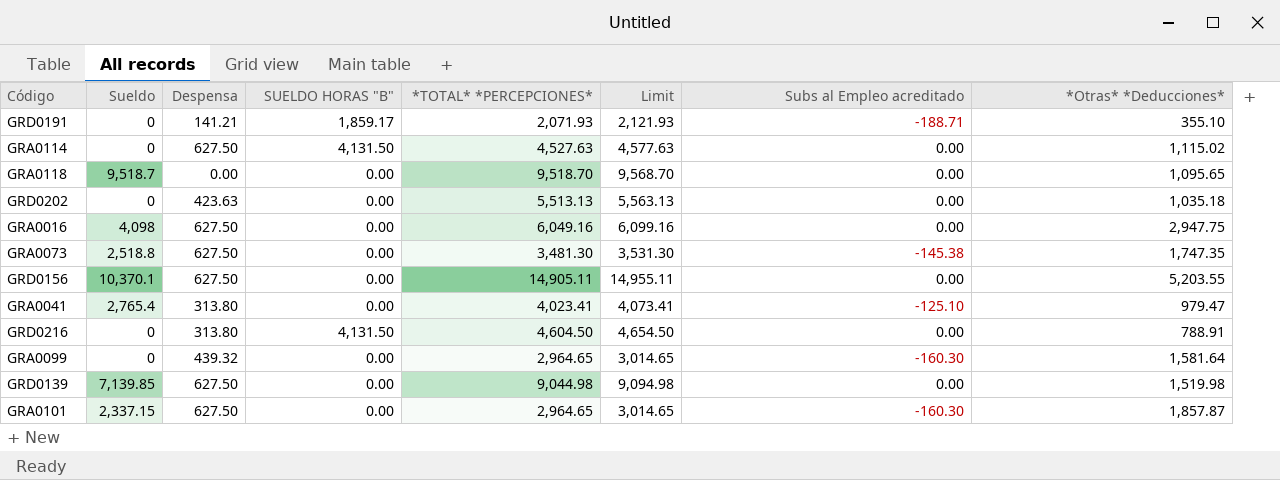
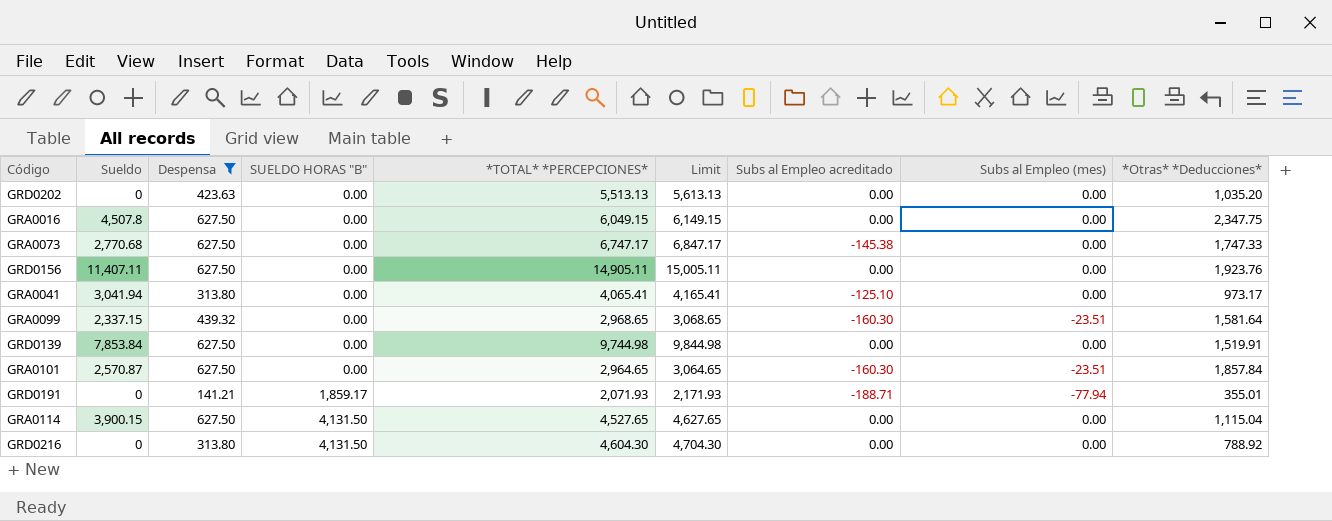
filter: none -> Despensa != 0.00
row order: none -> SUELDO HORAS "B" ascending
column Limit | formula: [*TOTAL* *PERCEPCIONES*] + 50 -> [*TOTAL* *PERCEPCIONES*] + 100
column Subs al Empleo (mes) | position: none -> 8
GRD0202 | *Otras* *Deducciones*: 1,035.18 -> 1,035.20
GRA0016 | Sueldo: 4,098 -> 4,507.8
GRA0016 | *TOTAL* *PERCEPCIONES*: 6,049.16 -> 6,049.15
GRA0016 | *Otras* *Deducciones*: 2,947.75 -> 2,347.75
GRA0073 | Sueldo: 2,518.8 -> 2,770.68
GRA0073 | *TOTAL* *PERCEPCIONES*: 3,481.30 -> 6,747.17
GRA0073 | *Otras* *Deducciones*: 1,747.35 -> 1,747.33
GRD0156 | Sueldo: 10,370.1 -> 11,407.11
GRD0156 | *Otras* *Deducciones*: 5,203.55 -> 1,923.76
GRA0041 | Sueldo: 2,765.4 -> 3,041.94
GRA0041 | *TOTAL* *PERCEPCIONES*: 4,023.41 -> 4,065.41
GRA0041 | *Otras* *Deducciones*: 979.47 -> 973.17
GRA0099 | Sueldo: 0 -> 2,337.15
GRA0099 | *TOTAL* *PERCEPCIONES*: 2,964.65 -> 2,968.65
GRD0139 | Sueldo: 7,139.85 -> 7,853.84
GRD0139 | *TOTAL* *PERCEPCIONES*: 9,044.98 -> 9,744.98
GRD0139 | *Otras* *Deducciones*: 1,519.98 -> 1,519.91
GRA0101 | Sueldo: 2,337.15 -> 2,570.87
GRA0101 | *Otras* *Deducciones*: 1,857.87 -> 1,857.84
GRD0191 | *Otras* *Deducciones*: 355.10 -> 355.01
GRA0114 | Sueldo: 0 -> 3,900.15
GRA0114 | *TOTAL* *PERCEPCIONES*: 4,527.63 -> 4,527.65
GRA0114 | *Otras* *Deducciones*: 1,115.02 -> 1,115.04
GRD0216 | *TOTAL* *PERCEPCIONES*: 4,604.50 -> 4,604.30
GRD0216 | *Otras* *Deducciones*: 788.91 -> 788.92

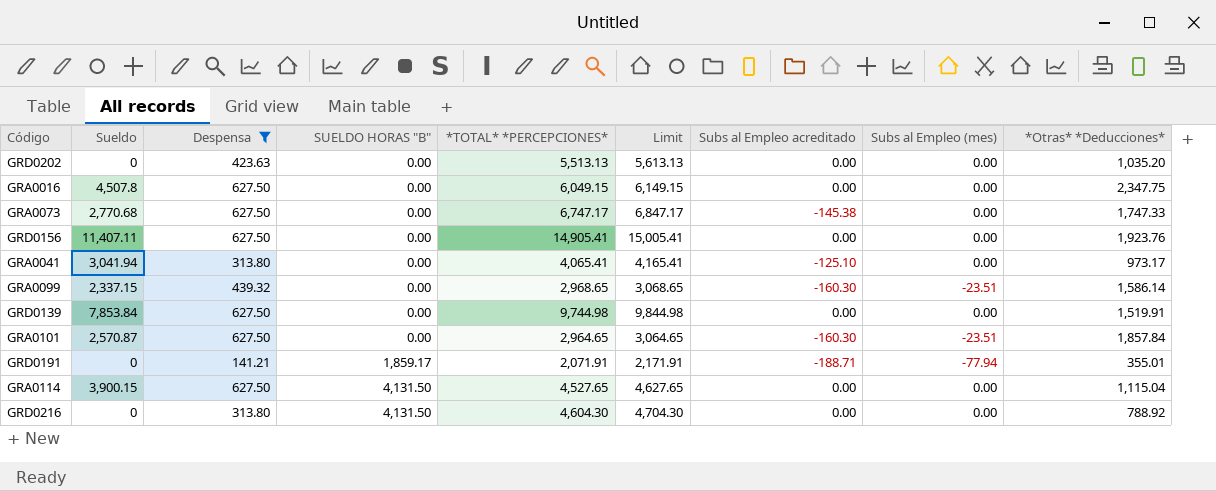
GRD0156 | *TOTAL* *PERCEPCIONES*: 14,905.11 -> 14,905.41
GRD0156 | Limit: 15,005.11 -> 15,005.41
GRA0099 | *Otras* *Deducciones*: 1,581.64 -> 1,586.14
GRD0191 | *TOTAL* *PERCEPCIONES*: 2,071.93 -> 2,071.91
GRD0191 | Limit: 2,171.93 -> 2,171.91

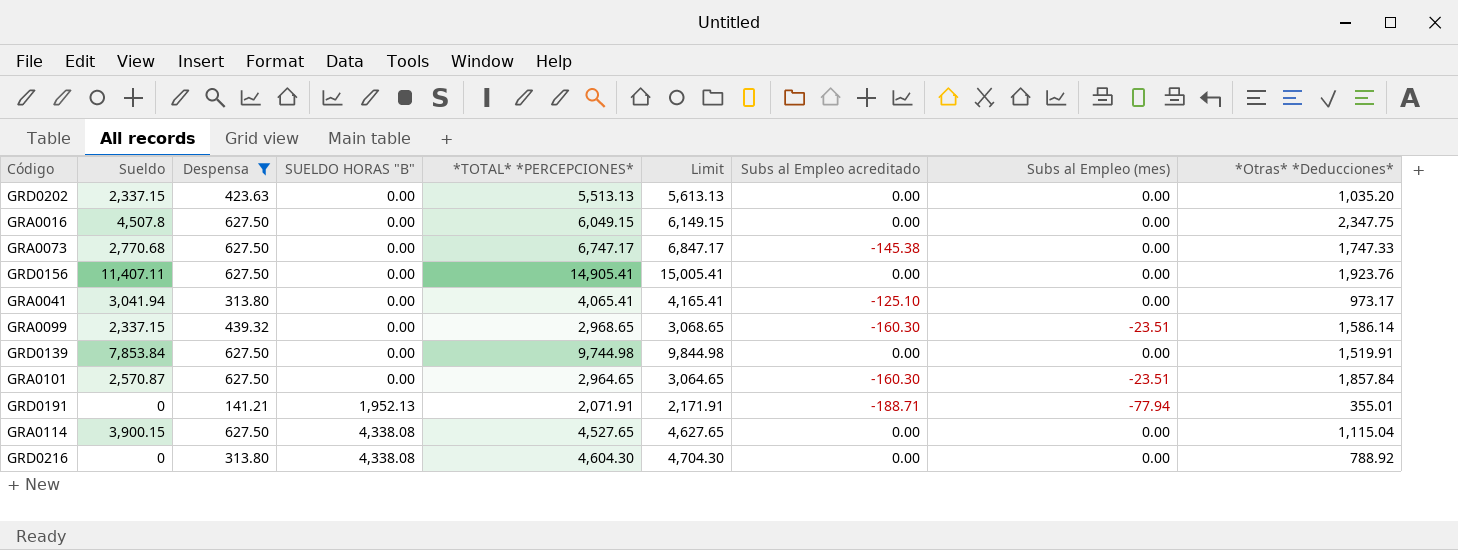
GRD0202 | Sueldo: 0 -> 2,337.15
GRD0191 | SUELDO HORAS "B": 1,859.17 -> 1,952.13
GRA0114 | SUELDO HORAS "B": 4,131.50 -> 4,338.08
GRD0216 | SUELDO HORAS "B": 4,131.50 -> 4,338.08

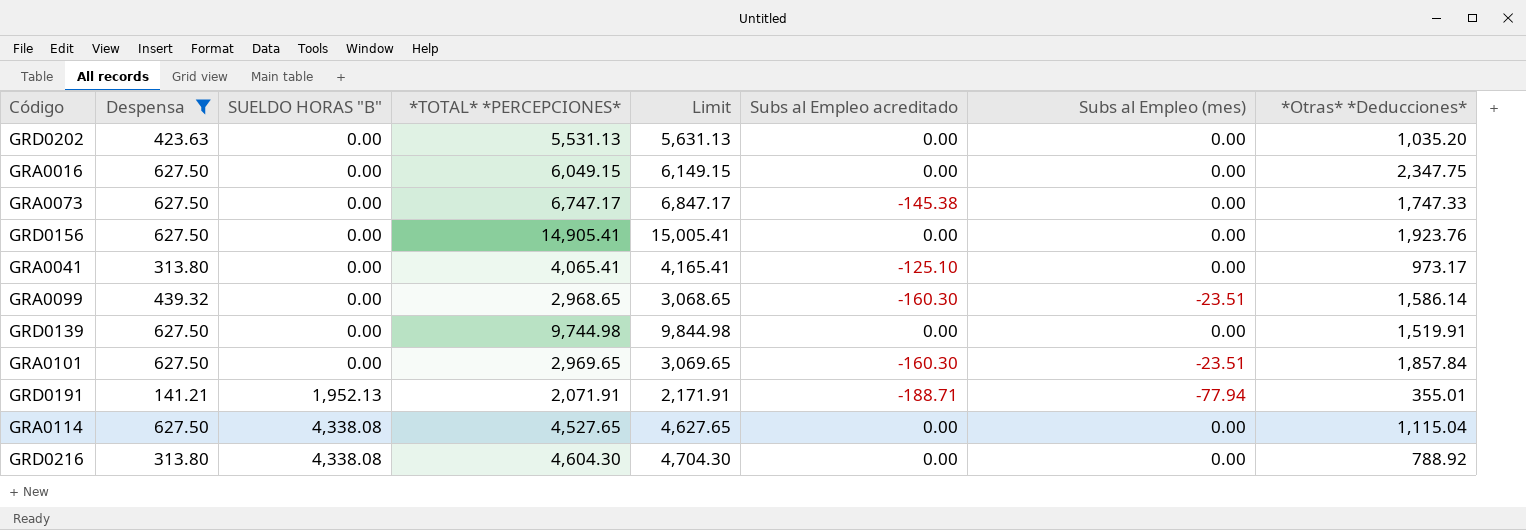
column Sueldo | position: 2 -> none
GRD0202 | *TOTAL* *PERCEPCIONES*: 5,513.13 -> 5,531.13
GRD0202 | Limit: 5,613.13 -> 5,631.13
GRA0101 | *TOTAL* *PERCEPCIONES*: 2,964.65 -> 2,969.65
GRA0101 | Limit: 3,064.65 -> 3,069.65

